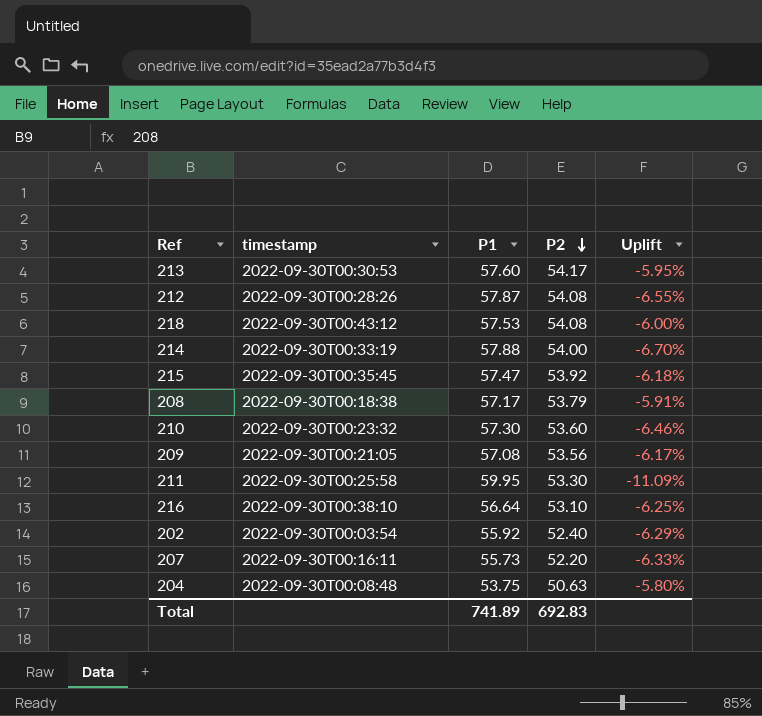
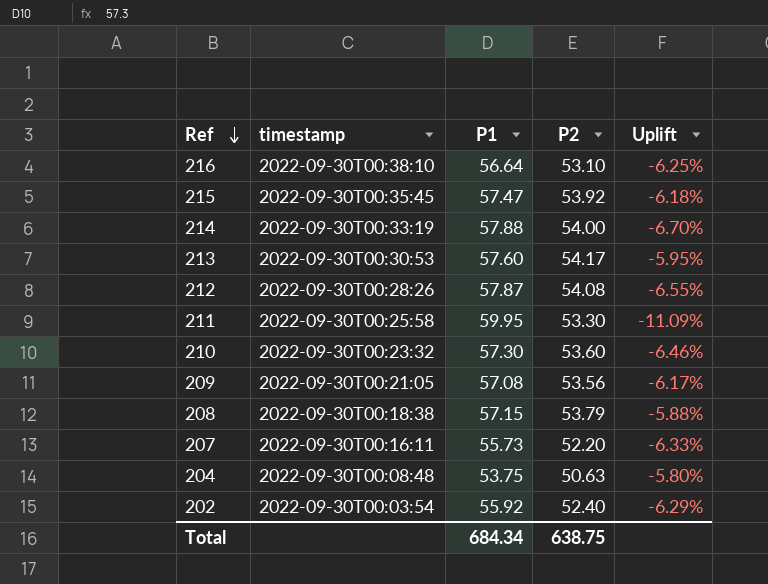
row order: P2 descending -> Ref descending
row 218: 2022-09-30T00:43:12 | 57.53 | 54.08 | -6.00% -> none
208 | P1: 57.17 -> 57.15
208 | Uplift: -5.91% -> -5.88%
Total | P1: 741.89 -> 684.34
Total | P2: 692.83 -> 638.75

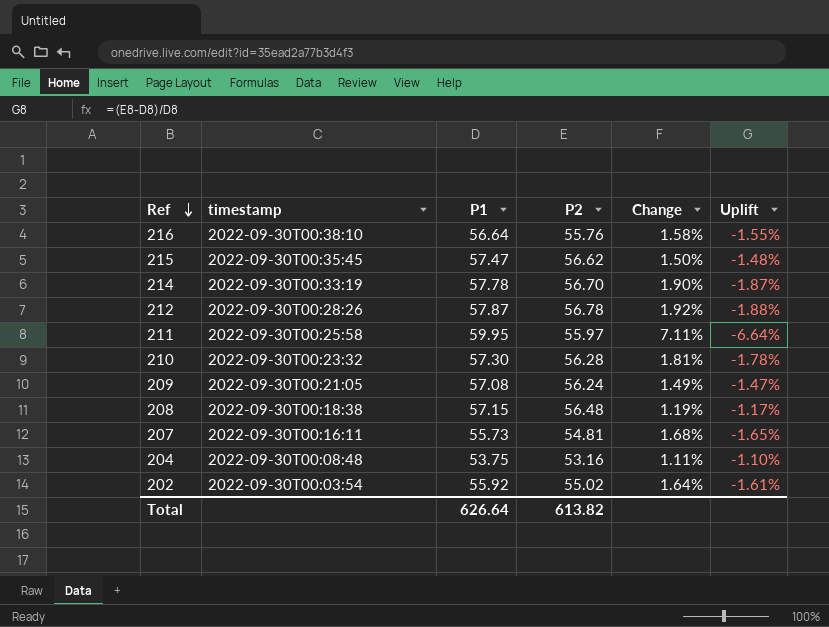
column Change | formula: none -> ([P1] - [P2]) / [P2]
row 213: 2022-09-30T00:30:53 | 57.60 | 54.17 | -5.95% -> none
216 | P2: 53.10 -> 55.76
216 | Uplift: -6.25% -> -1.55%
215 | P2: 53.92 -> 56.62
215 | Uplift: -6.18% -> -1.48%
214 | P1: 57.88 -> 57.78
214 | P2: 54.00 -> 56.70
214 | Uplift: -6.70% -> -1.87%
212 | P2: 54.08 -> 56.78
212 | Uplift: -6.55% -> -1.88%
211 | P2: 53.30 -> 55.97
211 | Uplift: -11.09% -> -6.64%
210 | P2: 53.60 -> 56.28
210 | Uplift: -6.46% -> -1.78%
209 | P2: 53.56 -> 56.24
209 | Uplift: -6.17% -> -1.47%
208 | P2: 53.79 -> 56.48
208 | Uplift: -5.88% -> -1.17%
207 | P2: 52.20 -> 54.81
207 | Uplift: -6.33% -> -1.65%
204 | P2: 50.63 -> 53.16
204 | Uplift: -5.80% -> -1.10%
202 | P2: 52.40 -> 55.02
202 | Uplift: -6.29% -> -1.61%
Total | P1: 684.34 -> 626.64
Total | P2: 638.75 -> 613.82

